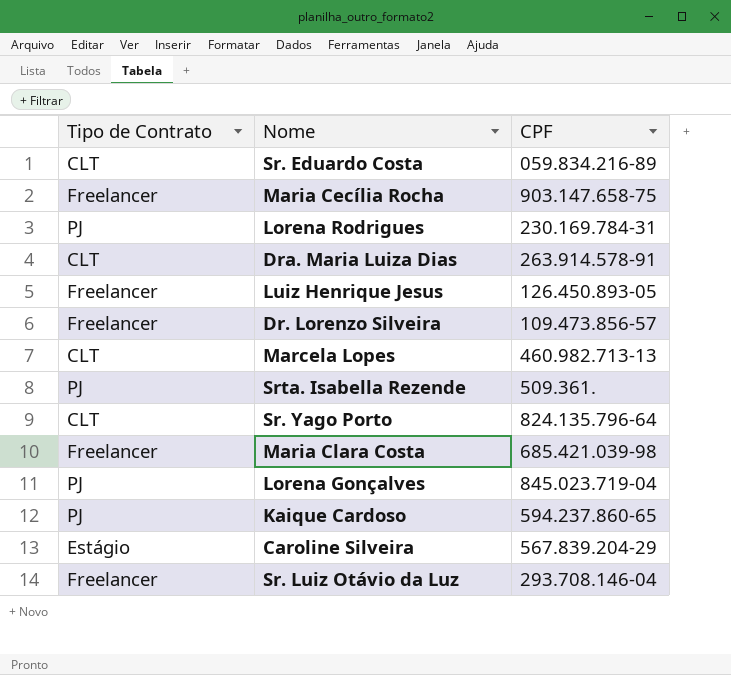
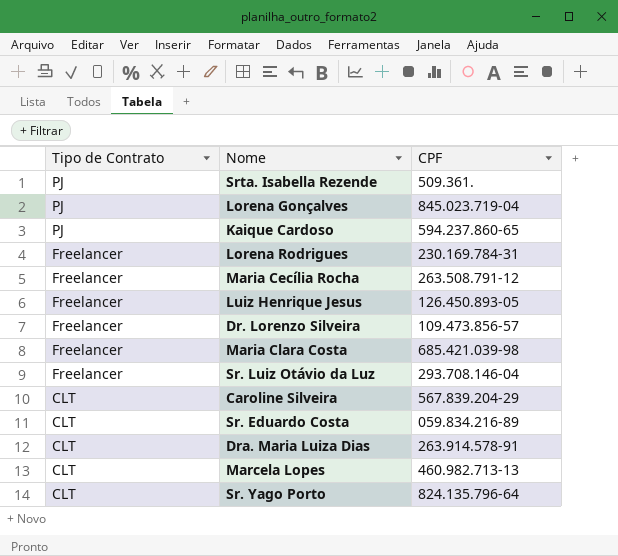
row order: none -> Tipo de Contrato descending
Lorena Rodrigues | Tipo de Contrato: PJ -> Freelancer
Maria Cecília Rocha | CPF: 903.147.658-75 -> 263.508.791-12
Caroline Silveira | Tipo de Contrato: Estágio -> CLT

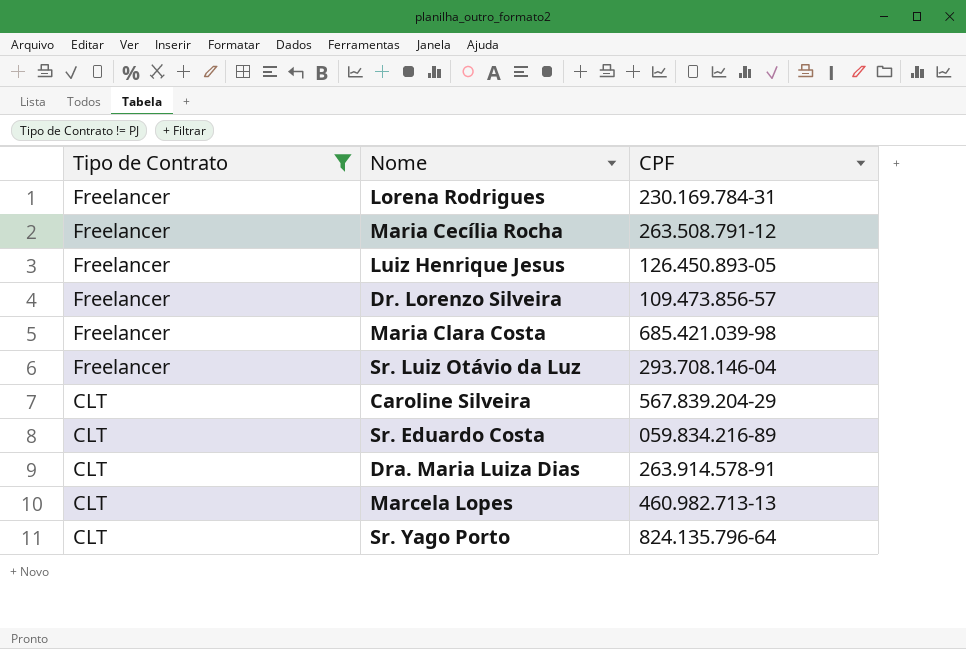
filter: none -> Tipo de Contrato != PJ

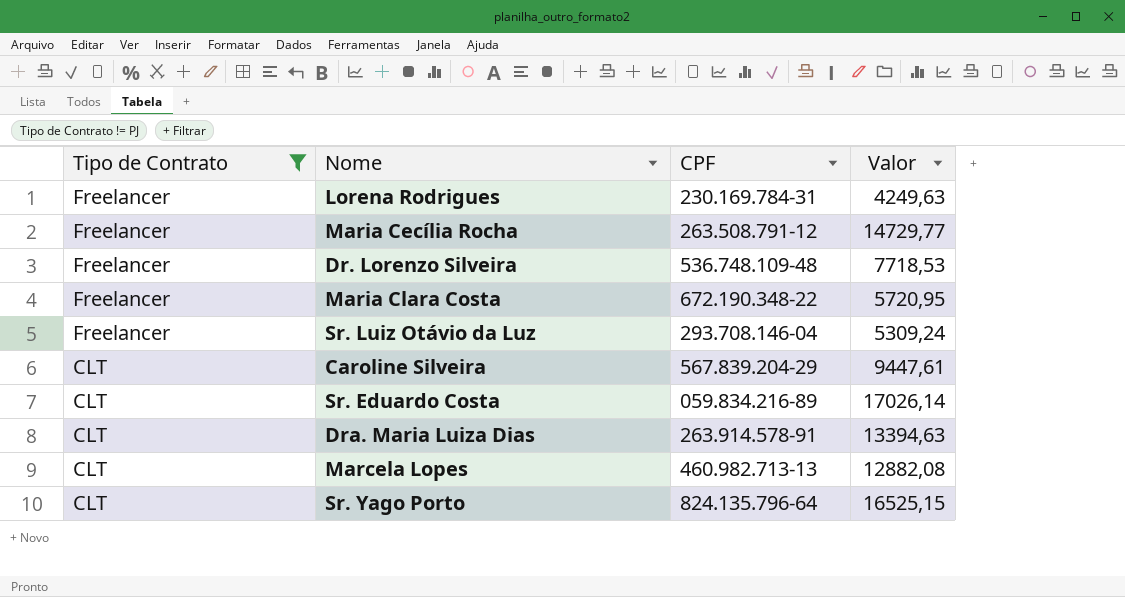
column Valor | position: none -> 4
row Luiz Henrique Jesus: Freelancer | 126.450.893-05 -> none
Dr. Lorenzo Silveira | CPF: 109.473.856-57 -> 536.748.109-48
Maria Clara Costa | CPF: 685.421.039-98 -> 672.190.348-22

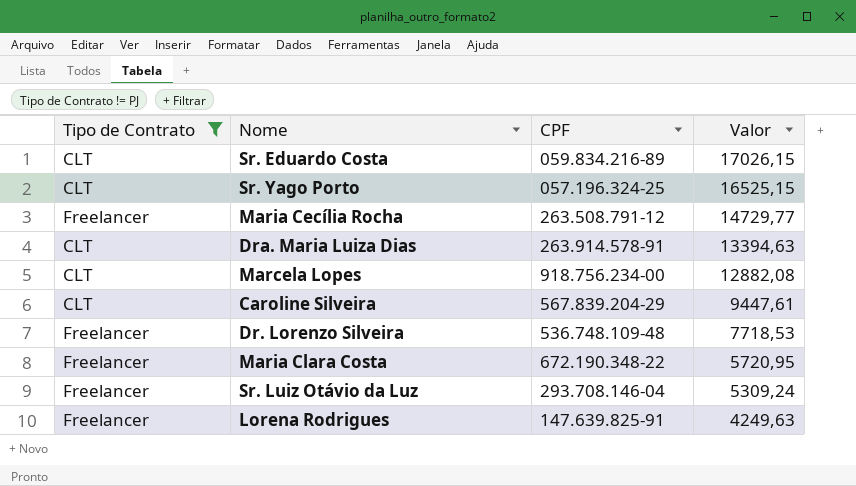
row order: Tipo de Contrato descending -> Valor descending
Sr. Eduardo Costa | Valor: 17026,14 -> 17026,15
Sr. Yago Porto | CPF: 824.135.796-64 -> 057.196.324-25
Marcela Lopes | CPF: 460.982.713-13 -> 918.756.234-00
Lorena Rodrigues | CPF: 230.169.784-31 -> 147.639.825-91

